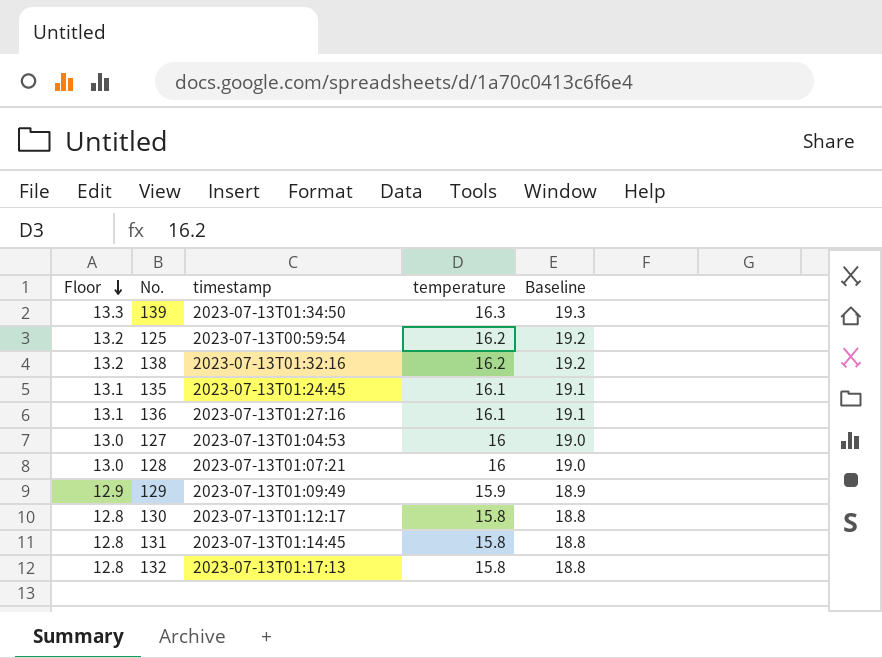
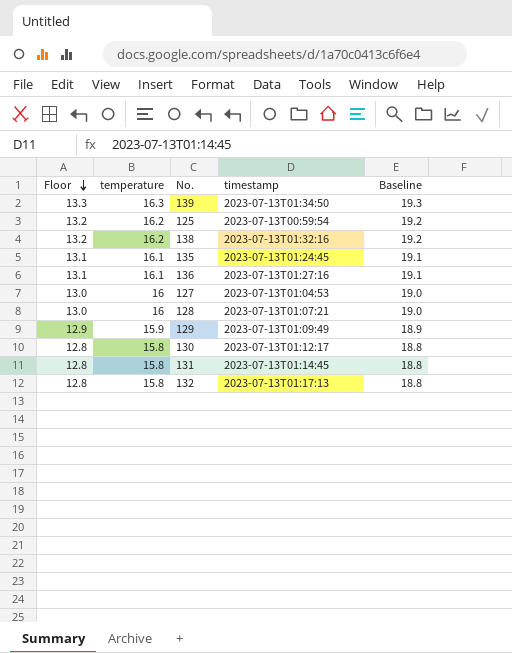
column temperature | position: 4 -> 2

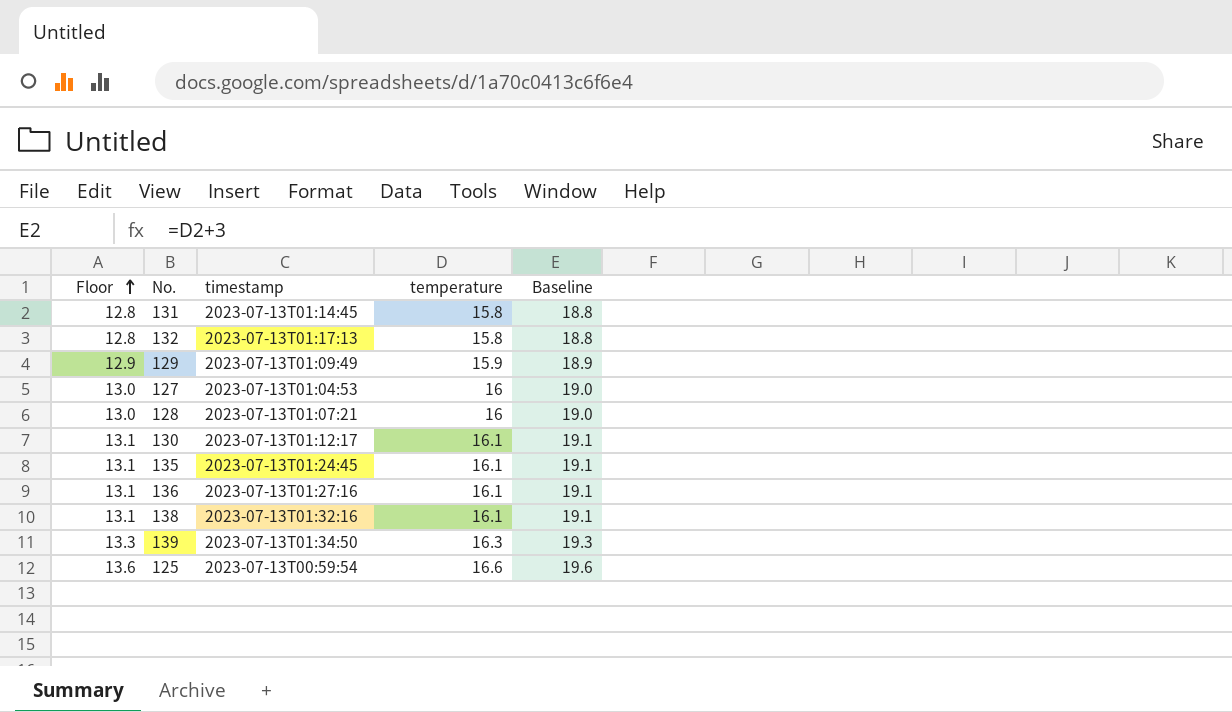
row order: Floor descending -> Floor ascending
column temperature | position: 2 -> 4
130 | Floor: 12.8 -> 13.1
130 | temperature: 15.8 -> 16.1
130 | Baseline: 18.8 -> 19.1
138 | Floor: 13.2 -> 13.1
138 | temperature: 16.2 -> 16.1
138 | Baseline: 19.2 -> 19.1
125 | Floor: 13.2 -> 13.6
125 | temperature: 16.2 -> 16.6
125 | Baseline: 19.2 -> 19.6

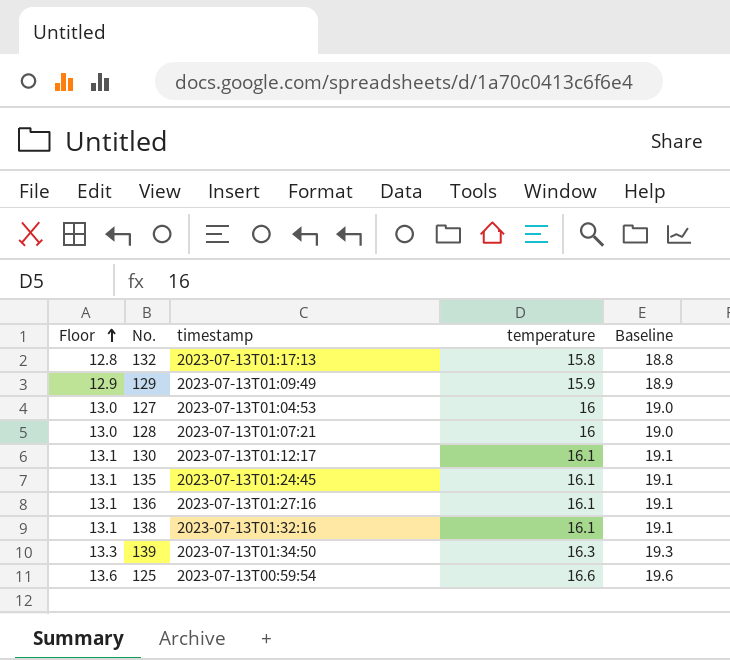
row 131: 12.8 | 2023-07-13T01:14:45 | 15.8 | 18.8 -> none

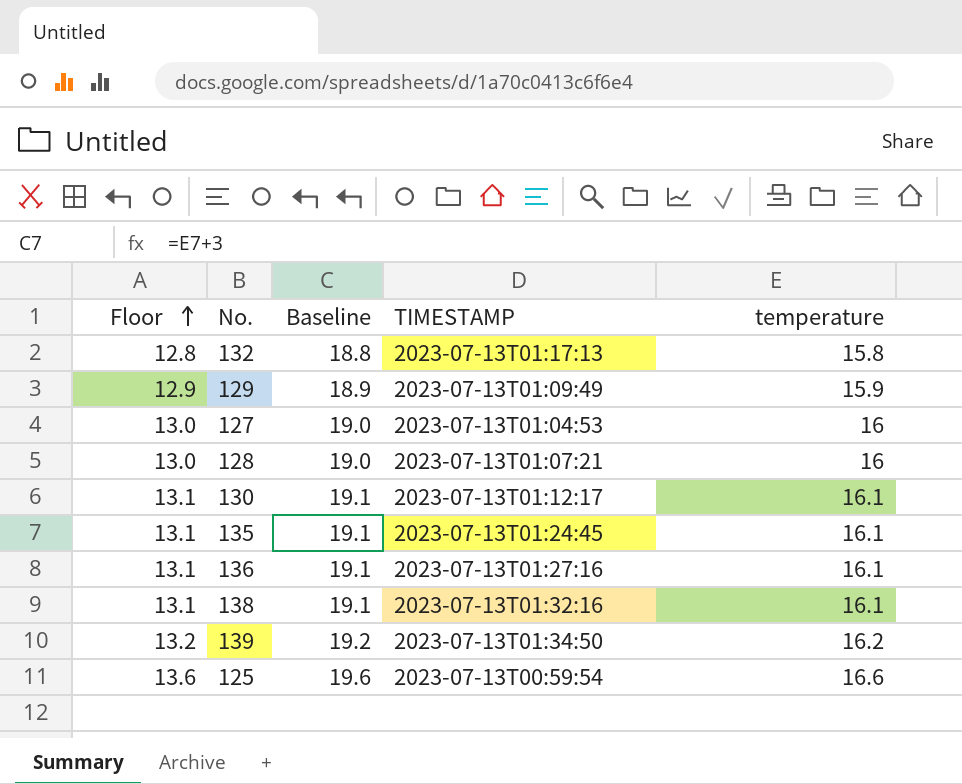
column Baseline | position: 5 -> 3
column name: timestamp -> TIMESTAMP
139 | Floor: 13.3 -> 13.2
139 | Baseline: 19.3 -> 19.2
139 | temperature: 16.3 -> 16.2

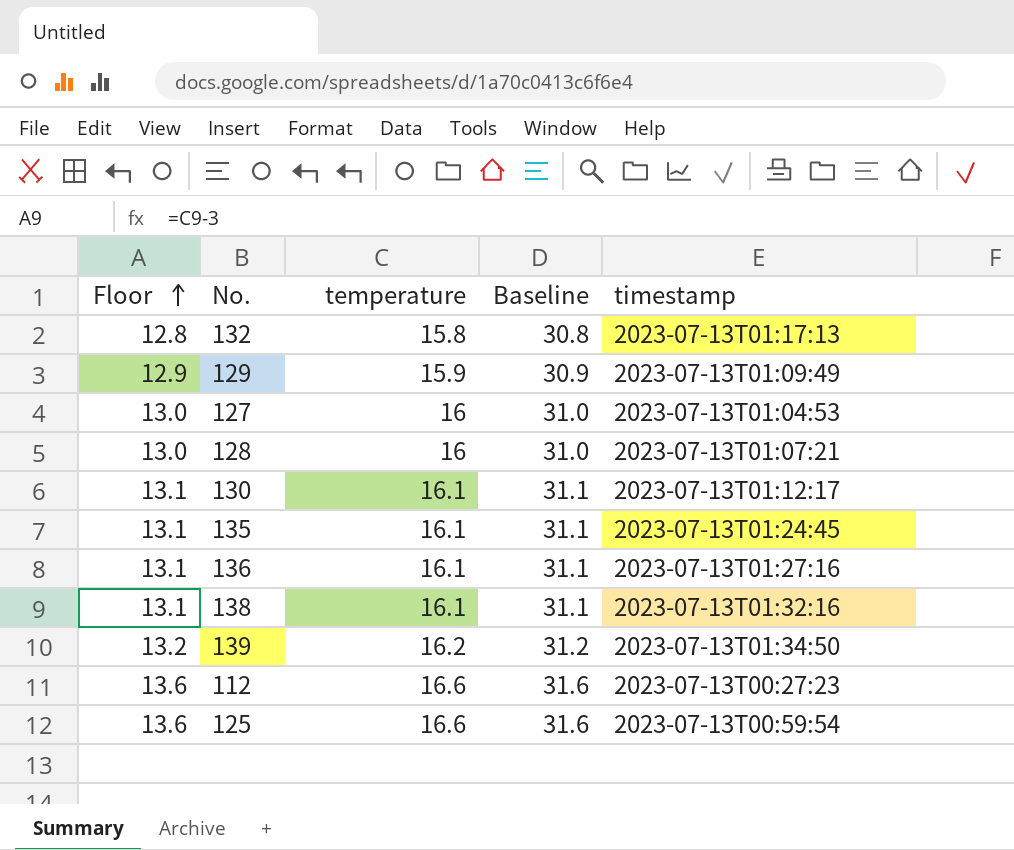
column temperature | position: 5 -> 3
column Baseline | formula: [temperature] + 3 -> [temperature] + 15
column name: TIMESTAMP -> timestamp
row 112: none -> 13.6 | 16.6 | 31.6 | 2023-07-13T00:27:23

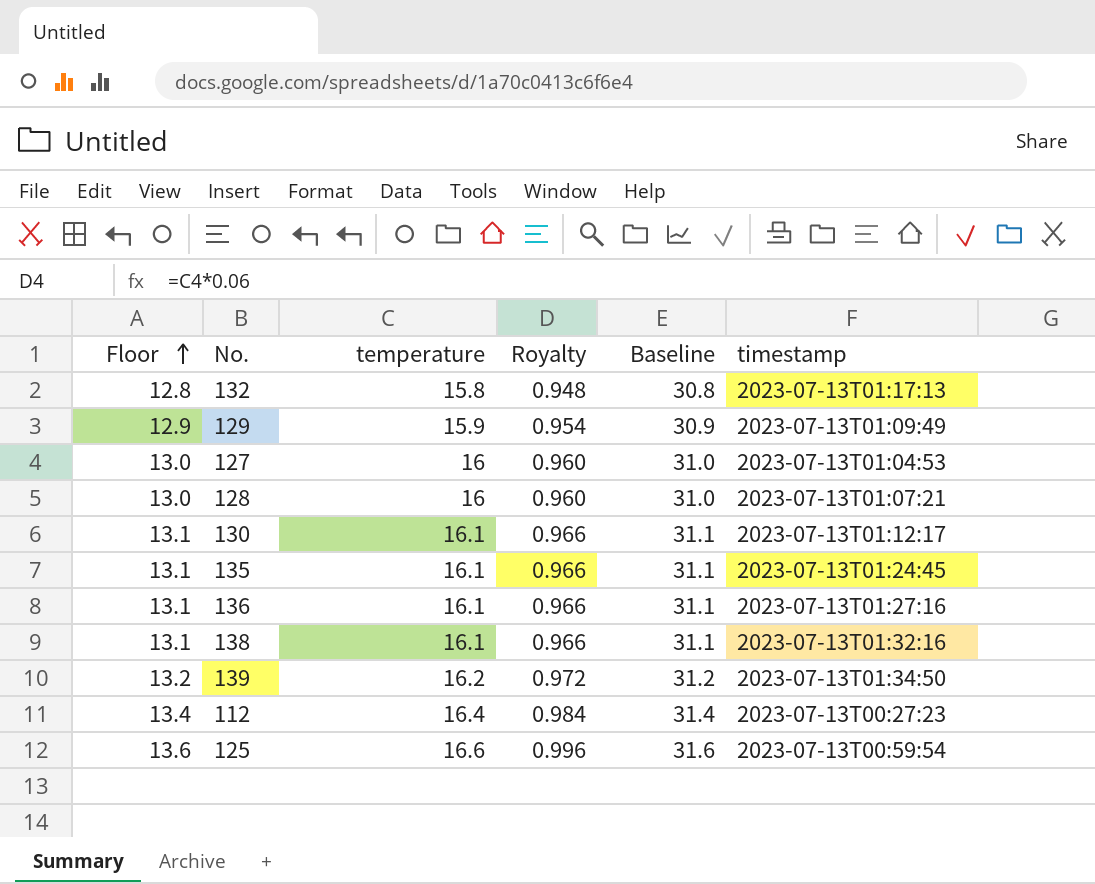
column Royalty | formula: none -> [temperature] * 0.06
112 | Floor: 13.6 -> 13.4
112 | temperature: 16.6 -> 16.4
112 | Baseline: 31.6 -> 31.4

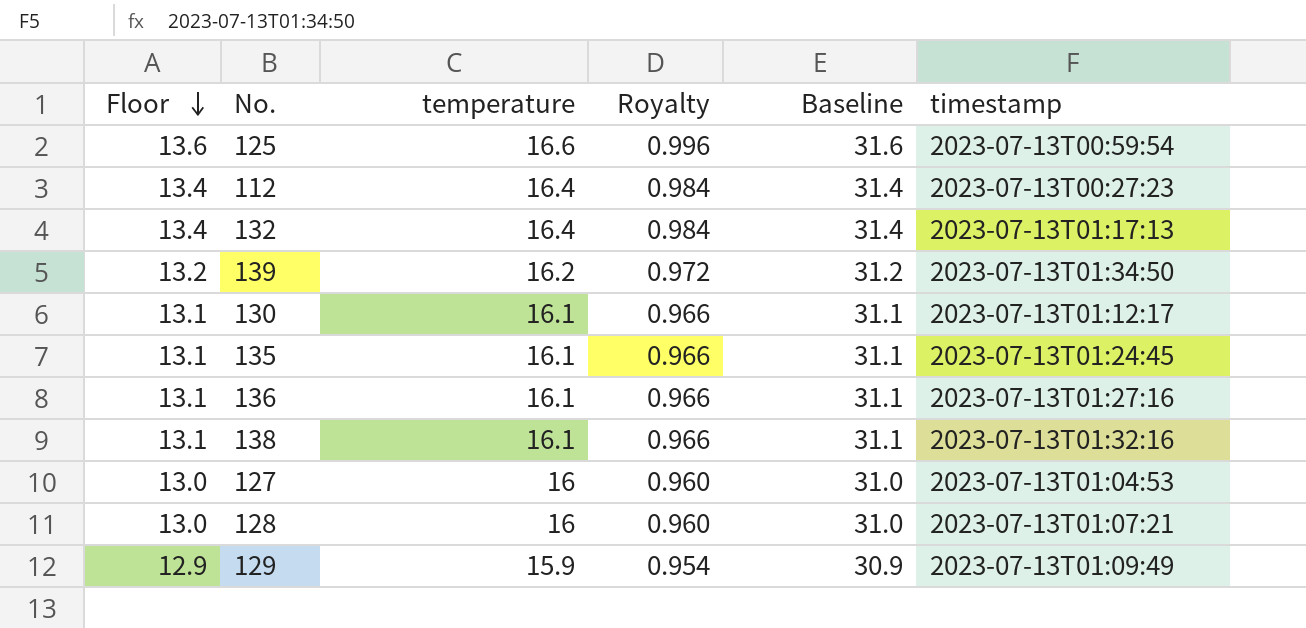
row order: Floor ascending -> Floor descending
132 | Floor: 12.8 -> 13.4
132 | temperature: 15.8 -> 16.4
132 | Royalty: 0.948 -> 0.984
132 | Baseline: 30.8 -> 31.4

